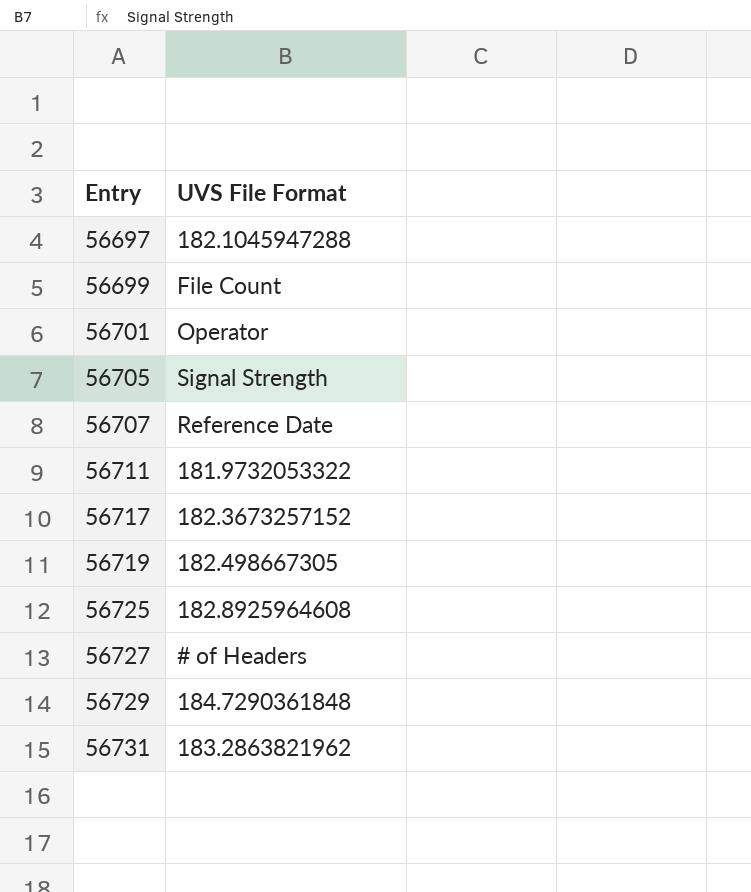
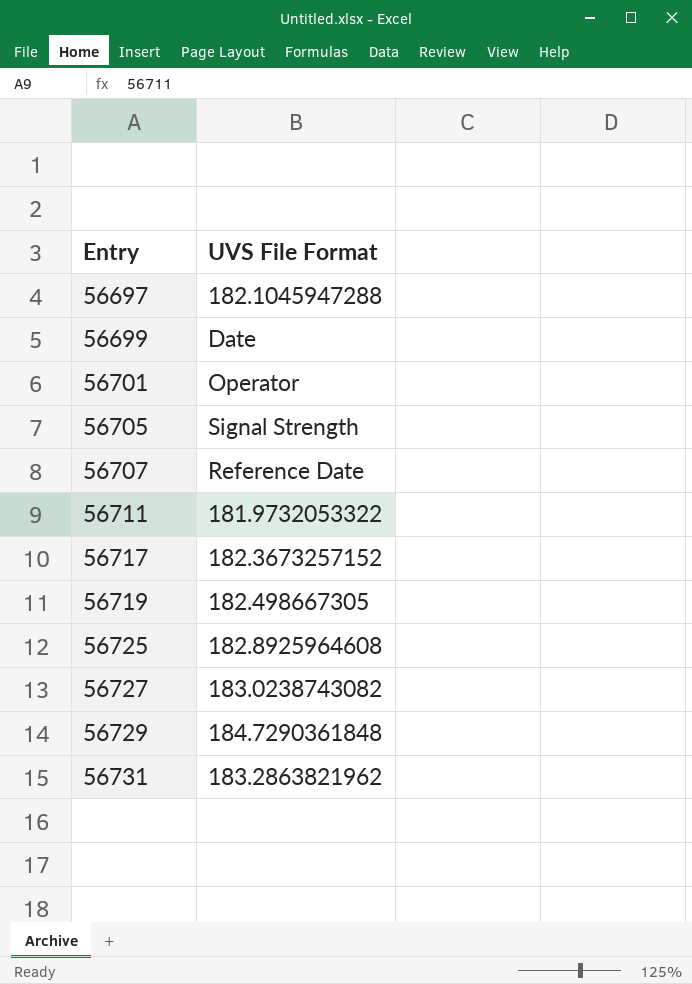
56699 | UVS File Format: File Count -> Date
56727 | UVS File Format: # of Headers -> 183.0238743082

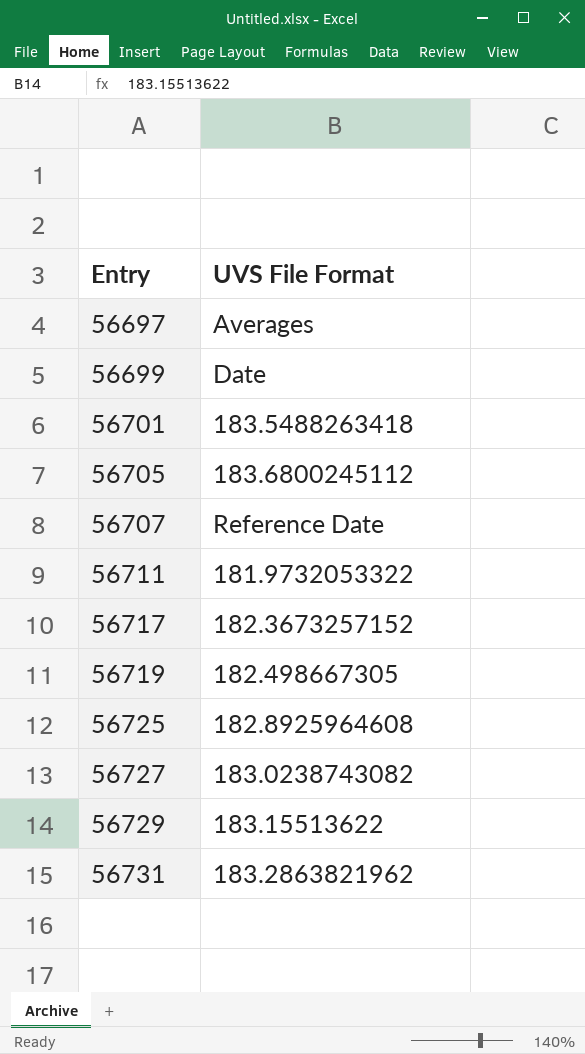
56697 | UVS File Format: 182.1045947288 -> Averages
56701 | UVS File Format: Operator -> 183.5488263418
56705 | UVS File Format: Signal Strength -> 183.6800245112
56729 | UVS File Format: 184.7290361848 -> 183.15513622

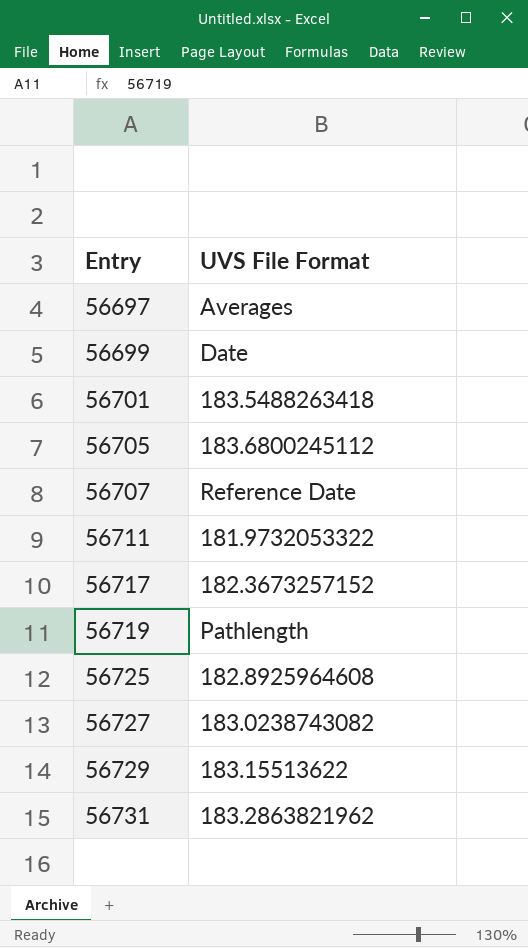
56719 | UVS File Format: 182.498667305 -> Pathlength

